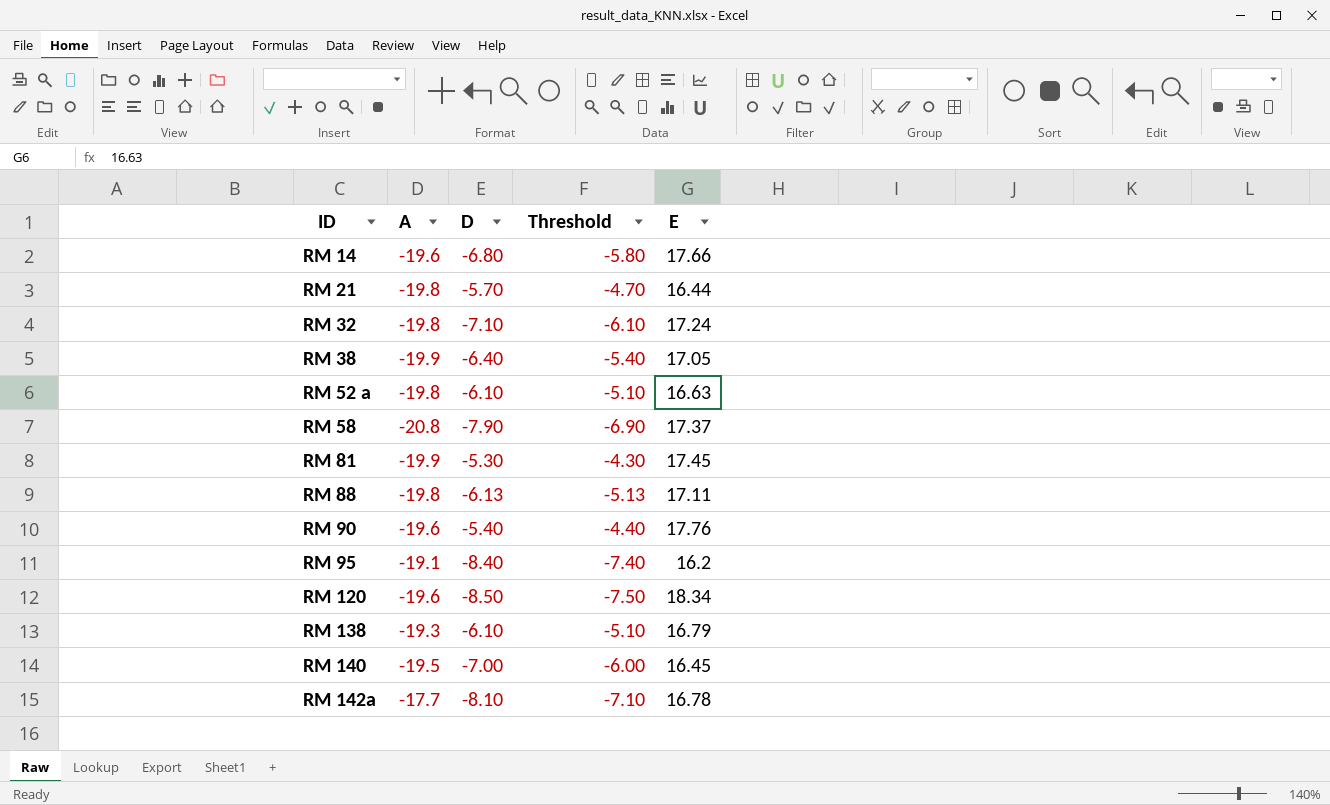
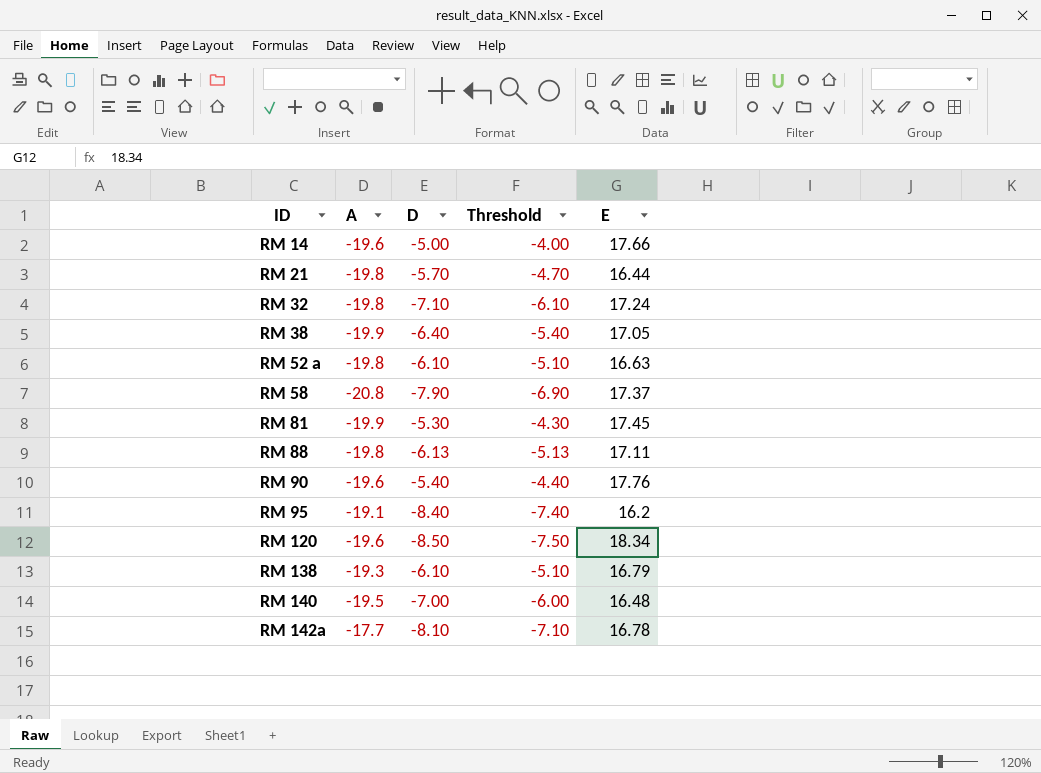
RM 14 | D: -6.80 -> -5.00
RM 14 | Threshold: -5.80 -> -4.00
RM 140 | E: 16.45 -> 16.48

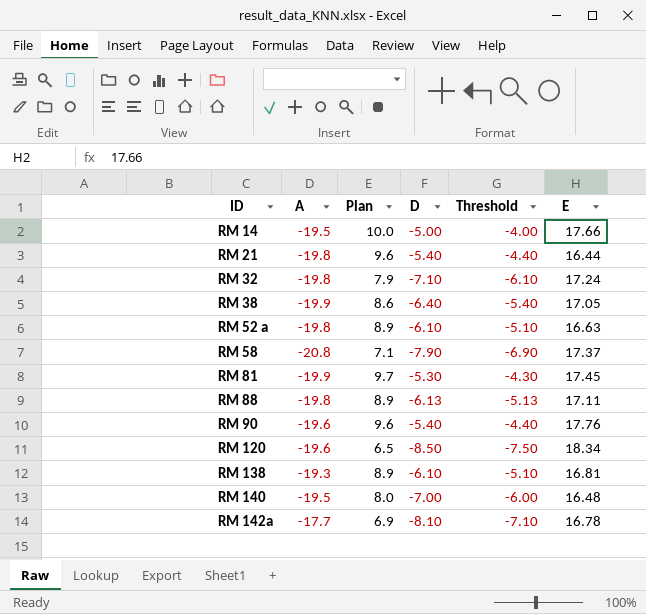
column Plan | formula: none -> [D] + 15
row RM 95: -19.1 | -8.40 | -7.40 | 16.2 -> none
RM 14 | A: -19.6 -> -19.5
RM 21 | D: -5.70 -> -5.40
RM 21 | Threshold: -4.70 -> -4.40
RM 138 | E: 16.79 -> 16.81

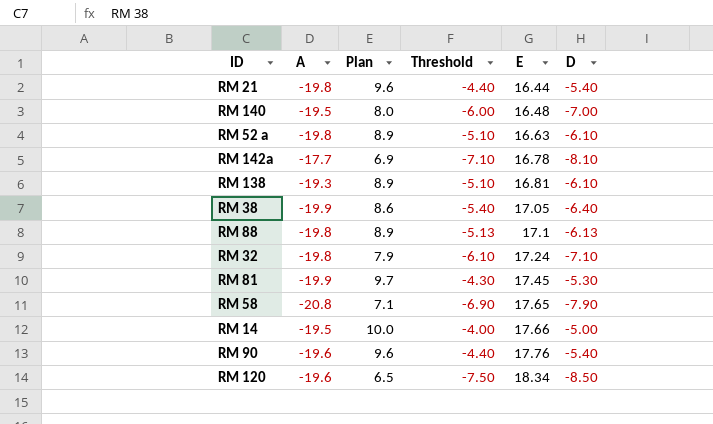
row order: ID ascending -> E ascending
column D | position: 4 -> 6
RM 88 | E: 17.11 -> 17.1
RM 58 | E: 17.37 -> 17.65

